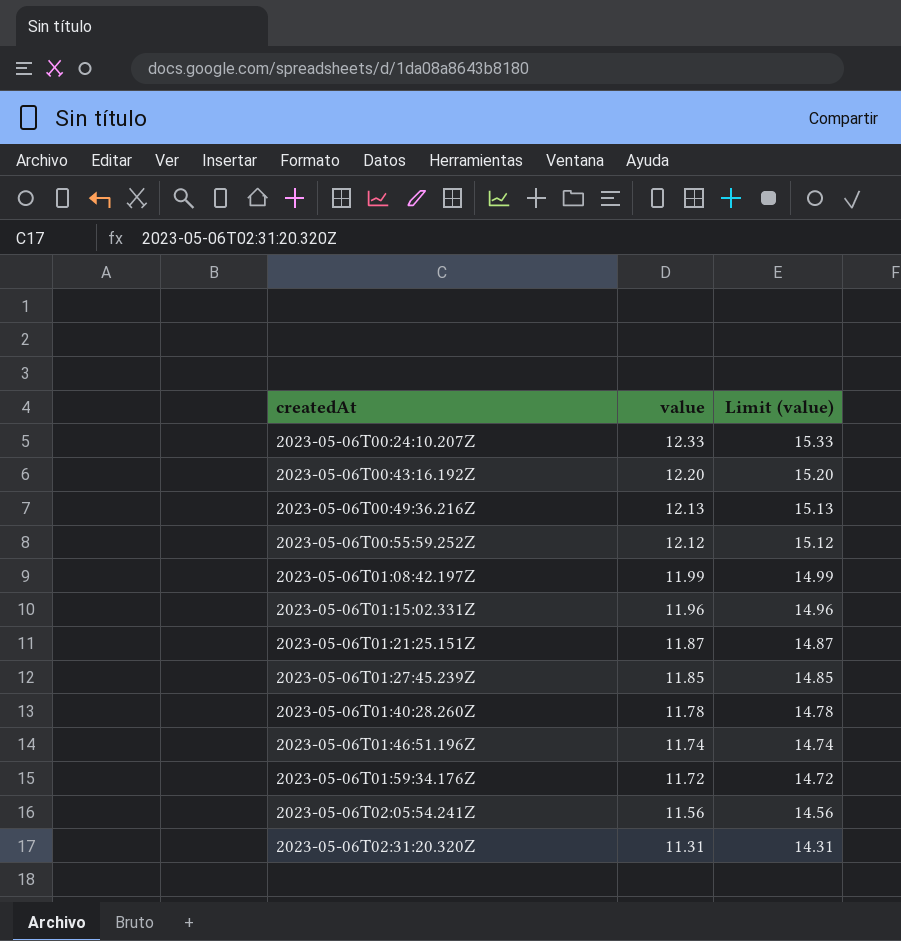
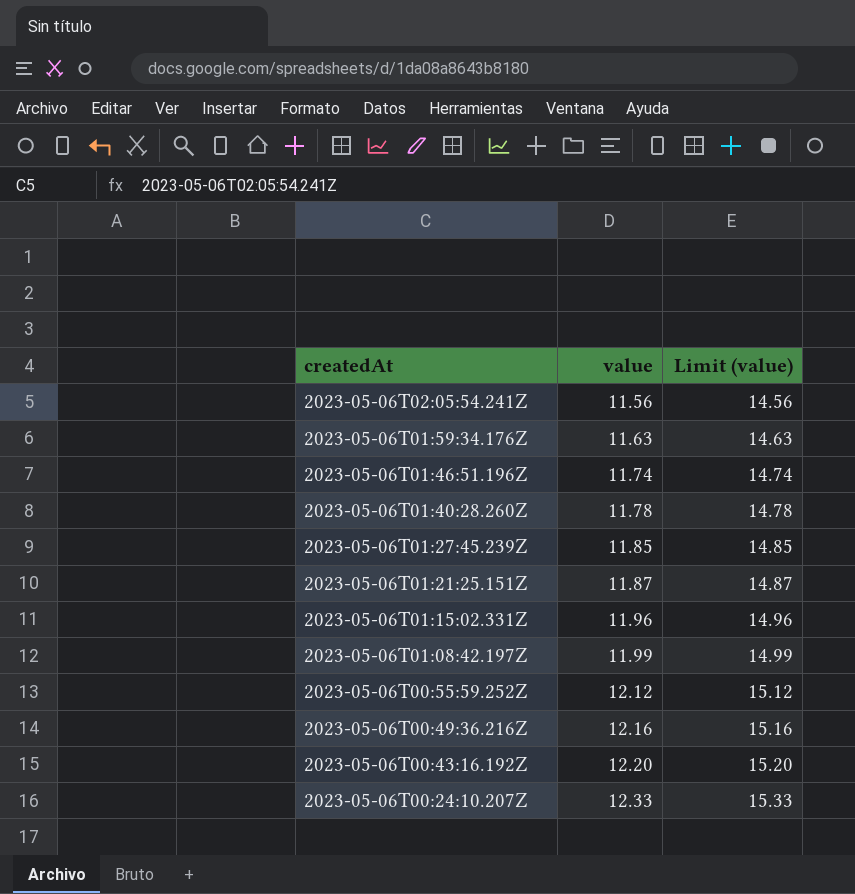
row order: createdAt ascending -> createdAt descending
row 2023-05-06T02:31:20.320Z: 11.31 | 14.31 -> none
2023-05-06T01:59:34.176Z | value: 11.72 -> 11.63
2023-05-06T01:59:34.176Z | Limit (value): 14.72 -> 14.63
2023-05-06T00:49:36.216Z | value: 12.13 -> 12.16
2023-05-06T00:49:36.216Z | Limit (value): 15.13 -> 15.16

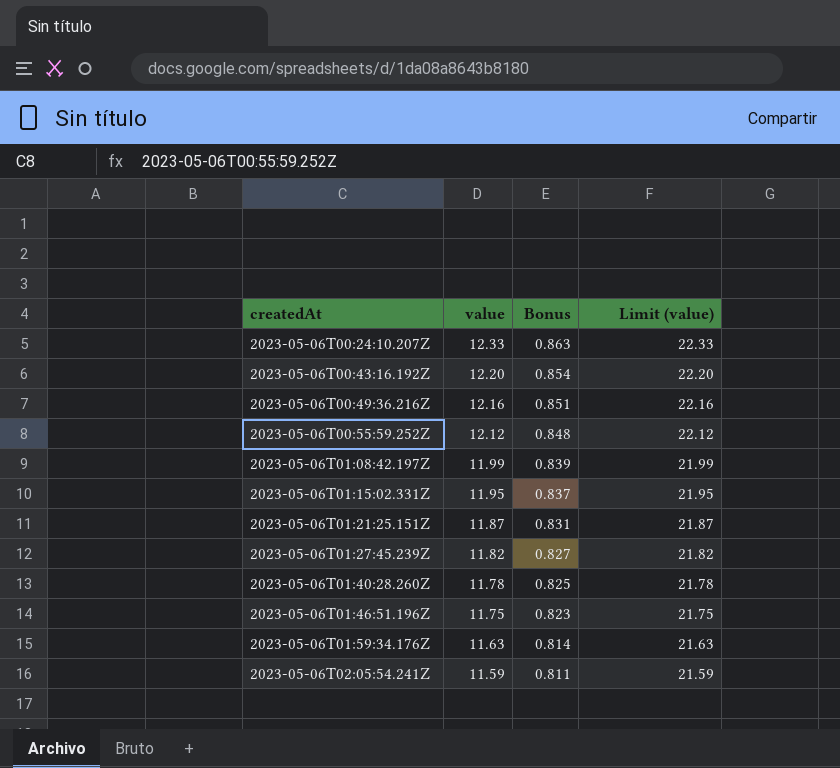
row order: createdAt descending -> createdAt ascending
column Bonus | formula: none -> [value] * 0.07
column Limit (value) | formula: [value] + 3 -> [value] + 10
2023-05-06T01:15:02.331Z | value: 11.96 -> 11.95
2023-05-06T01:27:45.239Z | value: 11.85 -> 11.82
2023-05-06T01:46:51.196Z | value: 11.74 -> 11.75
2023-05-06T02:05:54.241Z | value: 11.56 -> 11.59

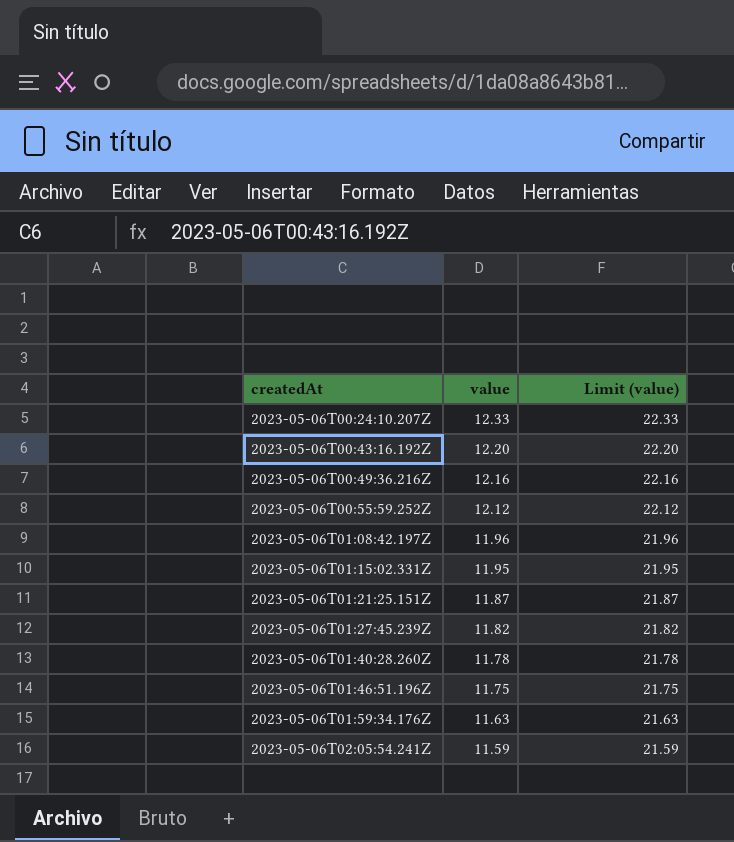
column Bonus | formula: [value] * 0.07 -> none
2023-05-06T01:08:42.197Z | value: 11.99 -> 11.96
2023-05-06T01:08:42.197Z | Limit (value): 21.99 -> 21.96

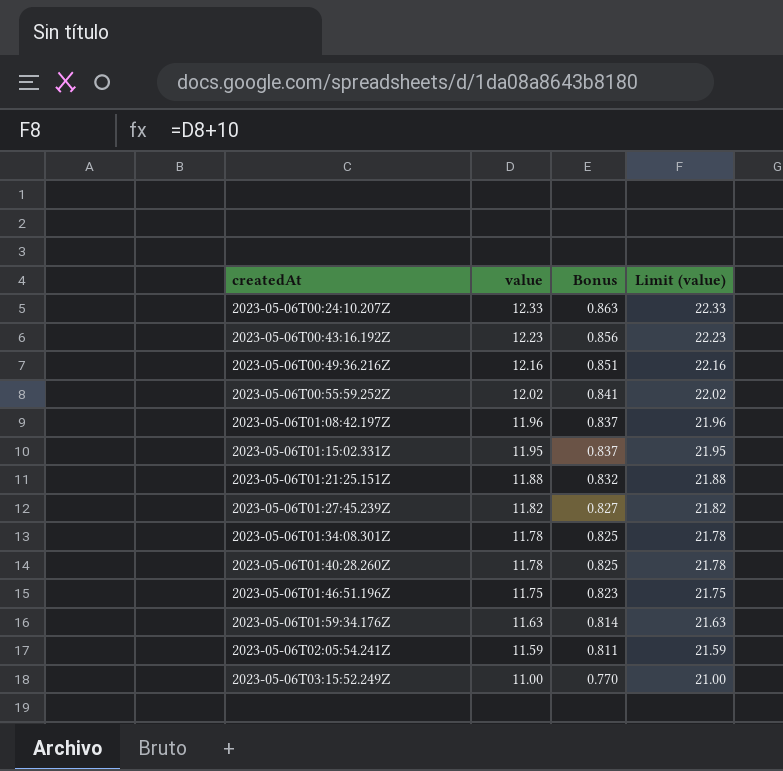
column Bonus | formula: none -> [value] * 0.07
2023-05-06T00:43:16.192Z | value: 12.20 -> 12.23
2023-05-06T00:43:16.192Z | Limit (value): 22.20 -> 22.23
2023-05-06T00:55:59.252Z | value: 12.12 -> 12.02
2023-05-06T00:55:59.252Z | Limit (value): 22.12 -> 22.02
2023-05-06T01:21:25.151Z | value: 11.87 -> 11.88
2023-05-06T01:21:25.151Z | Limit (value): 21.87 -> 21.88
row 2023-05-06T01:34:08.301Z: none -> 11.78 | 0.825 | 21.78
row 2023-05-06T03:15:52.249Z: none -> 11.00 | 0.770 | 21.00

